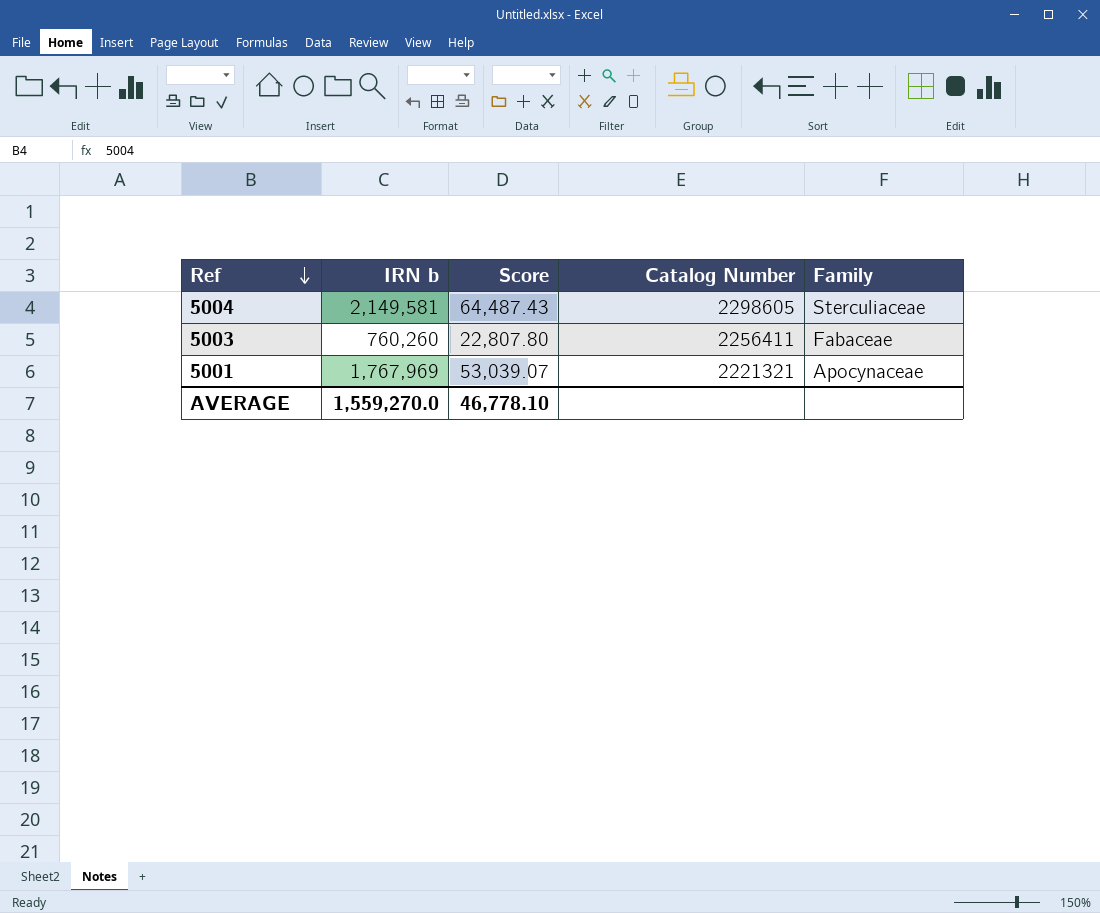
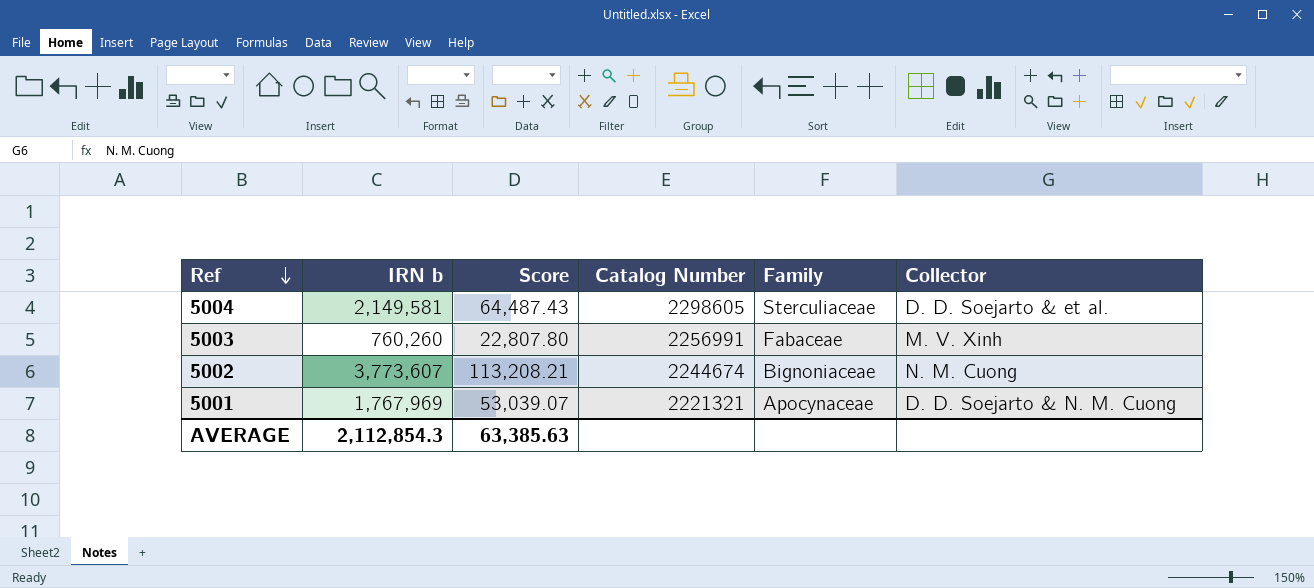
column Collector | position: none -> 6
5003 | Catalog Number: 2256411 -> 2256991
row 5002: none -> 3,773,607 | 113,208.21 | 2244674 | Bignoniaceae | N. M. Cuong
AVERAGE | IRN b: 1,559,270.0 -> 2,112,854.3
AVERAGE | Score: 46,778.10 -> 63,385.63

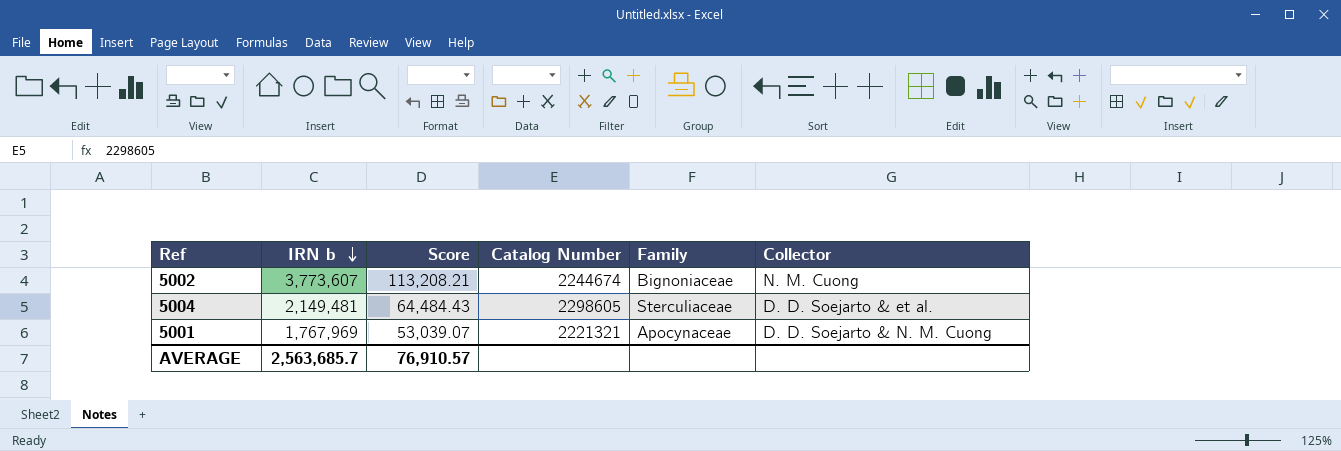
row order: Ref descending -> IRN b descending
row 5003: 760,260 | 22,807.80 | 2256991 | Fabaceae | M. V. Xinh -> none
5004 | IRN b: 2,149,581 -> 2,149,481
5004 | Score: 64,487.43 -> 64,484.43
AVERAGE | IRN b: 2,112,854.3 -> 2,563,685.7
AVERAGE | Score: 63,385.63 -> 76,910.57

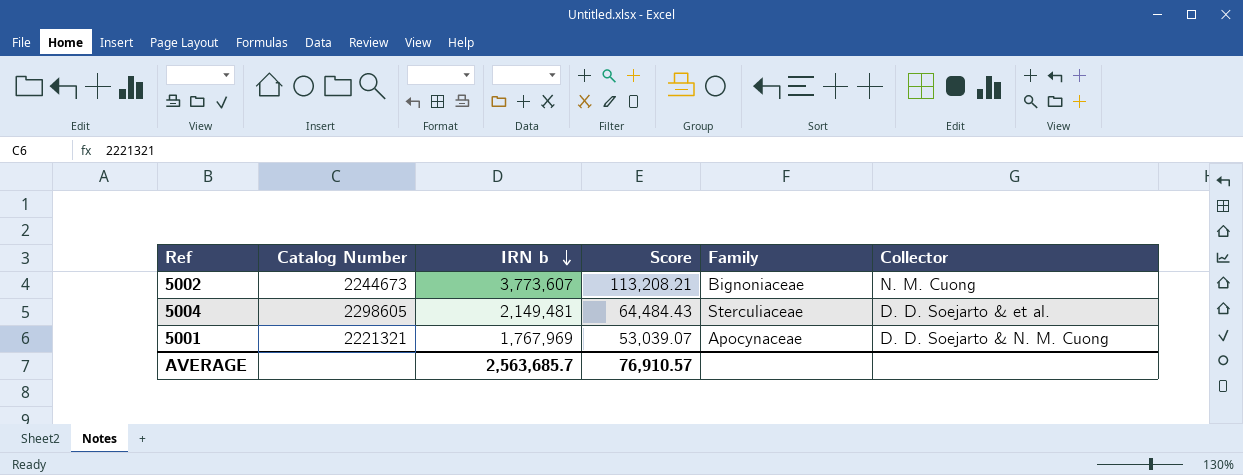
column Catalog Number | position: 4 -> 2
5002 | Catalog Number: 2244674 -> 2244673

